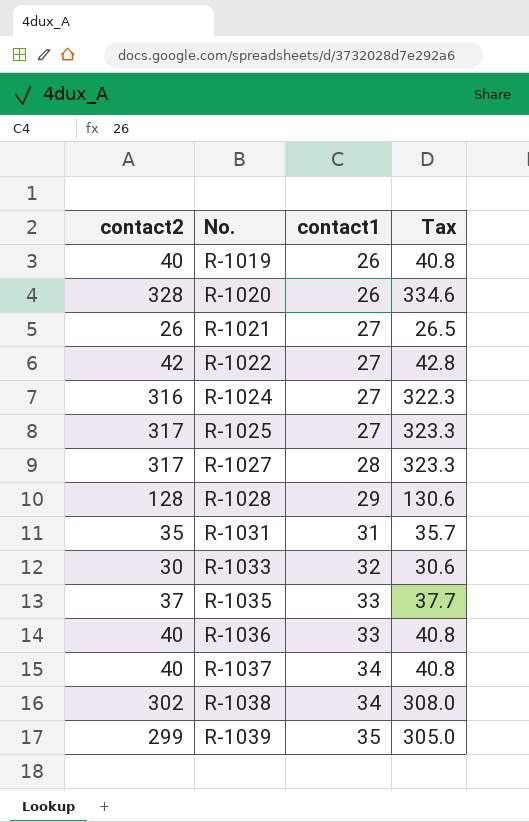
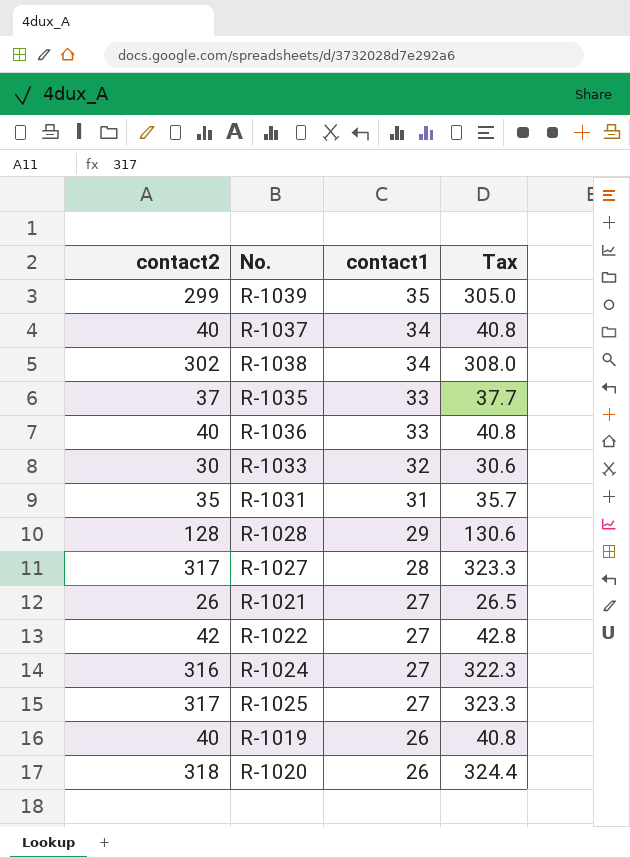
row order: No. ascending -> contact1 descending
R-1020 | contact2: 328 -> 318
R-1020 | Tax: 334.6 -> 324.4

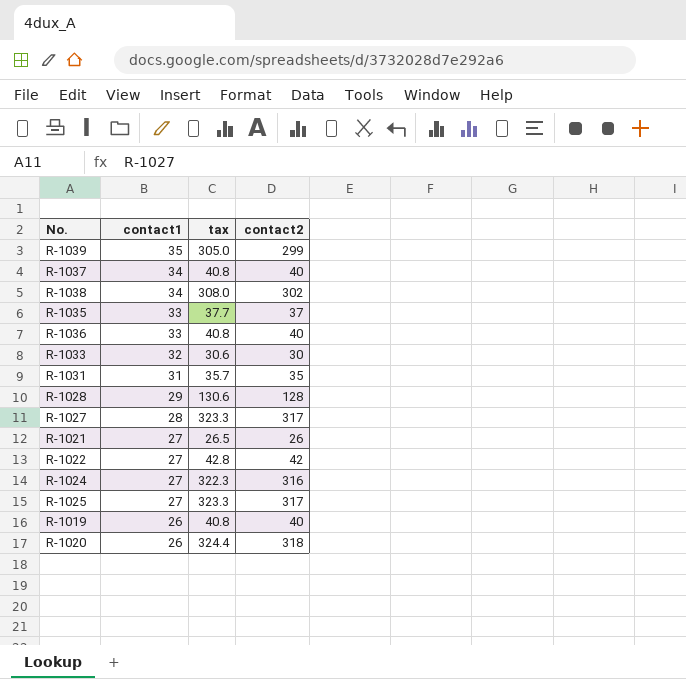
column name: Tax -> tax
column contact2 | position: 1 -> 4

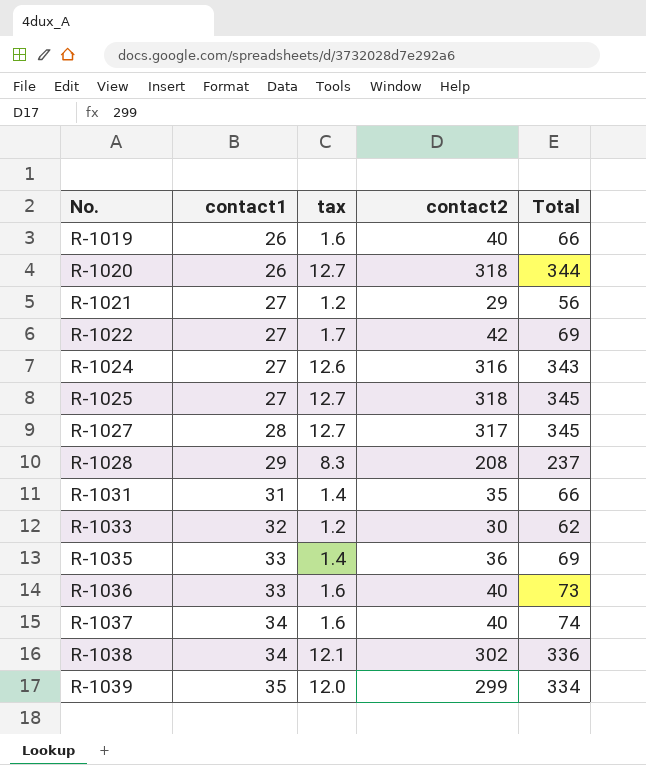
row order: contact1 descending -> No. ascending
column tax | formula: [contact2] * 1.02 -> [contact2] * 0.04
column Total | formula: none -> [contact1] + [contact2]
R-1021 | contact2: 26 -> 29
R-1025 | contact2: 317 -> 318
R-1028 | contact2: 128 -> 208
R-1035 | contact2: 37 -> 36

